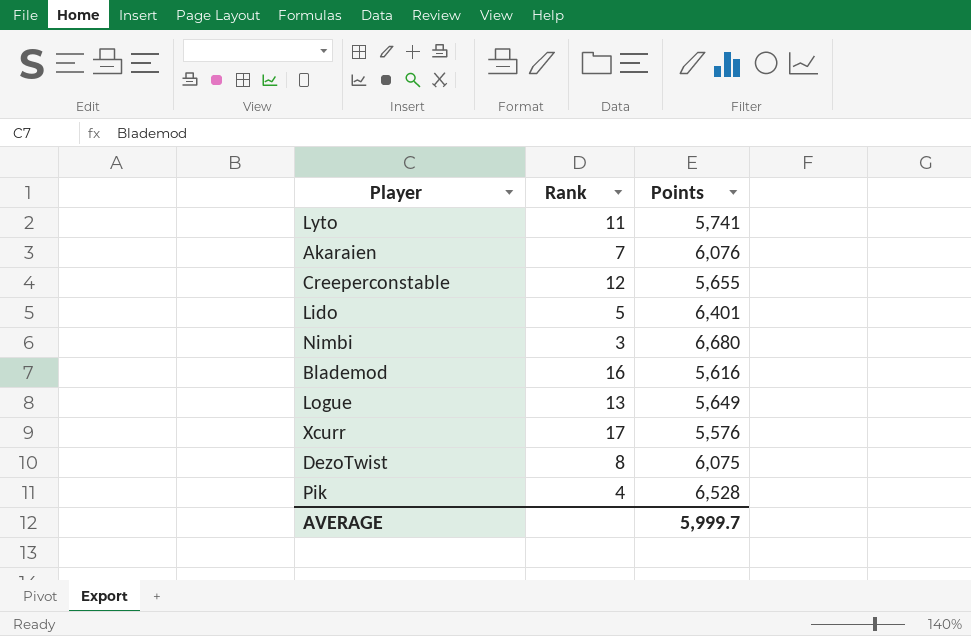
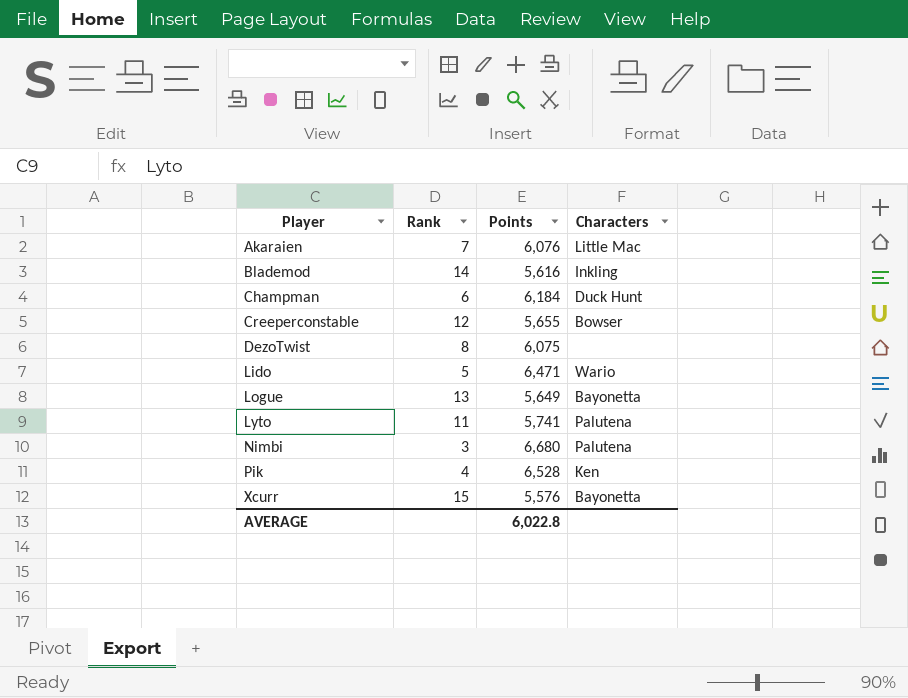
row order: none -> Player ascending
column Characters | position: none -> 4
Blademod | Rank: 16 -> 14
row Champman: none -> 6 | 6,184 | Duck Hunt
Lido | Points: 6,401 -> 6,471
Xcurr | Rank: 17 -> 15
AVERAGE | Points: 5,999.7 -> 6,022.8

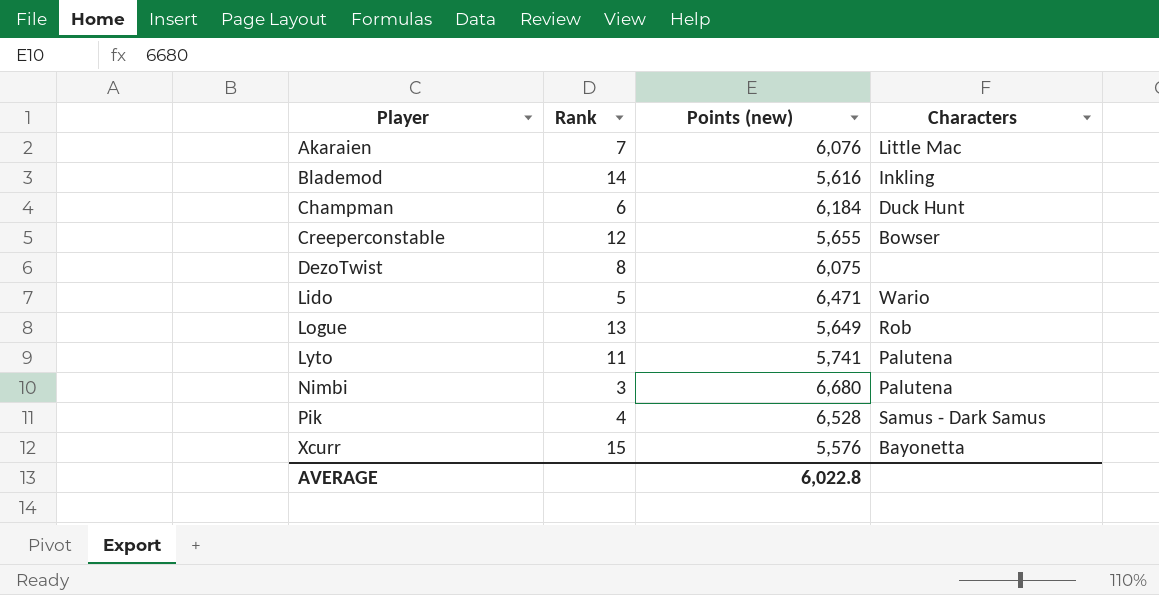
column name: Points -> Points (new)
Logue | Characters: Bayonetta -> Rob
Pik | Characters: Ken -> Samus - Dark Samus

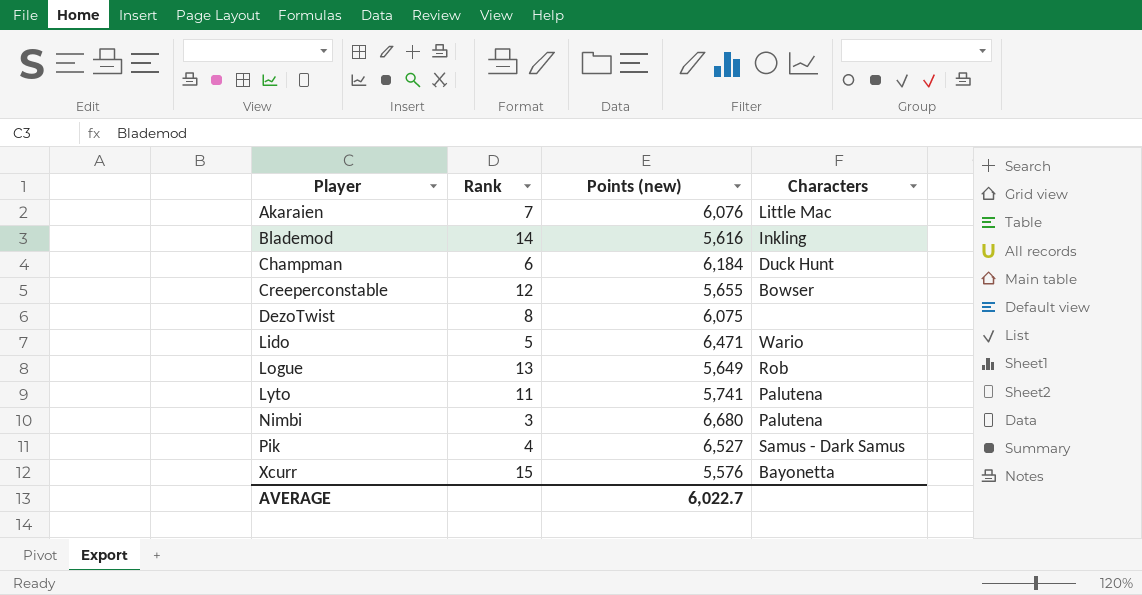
Pik | Points (new): 6,528 -> 6,527
AVERAGE | Points (new): 6,022.8 -> 6,022.7

